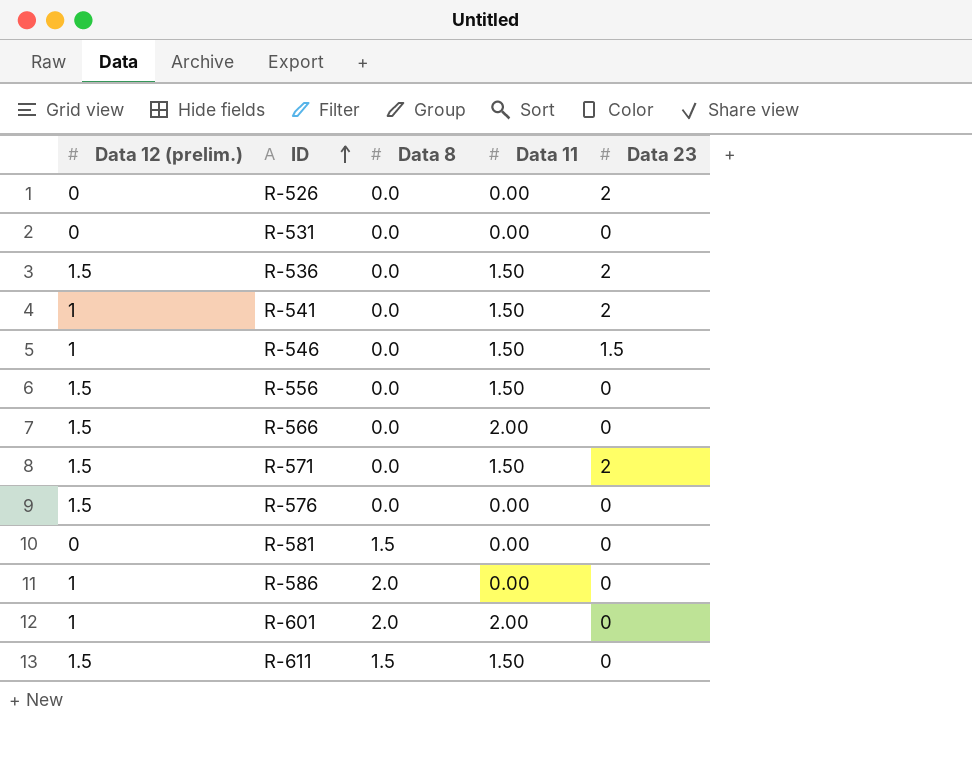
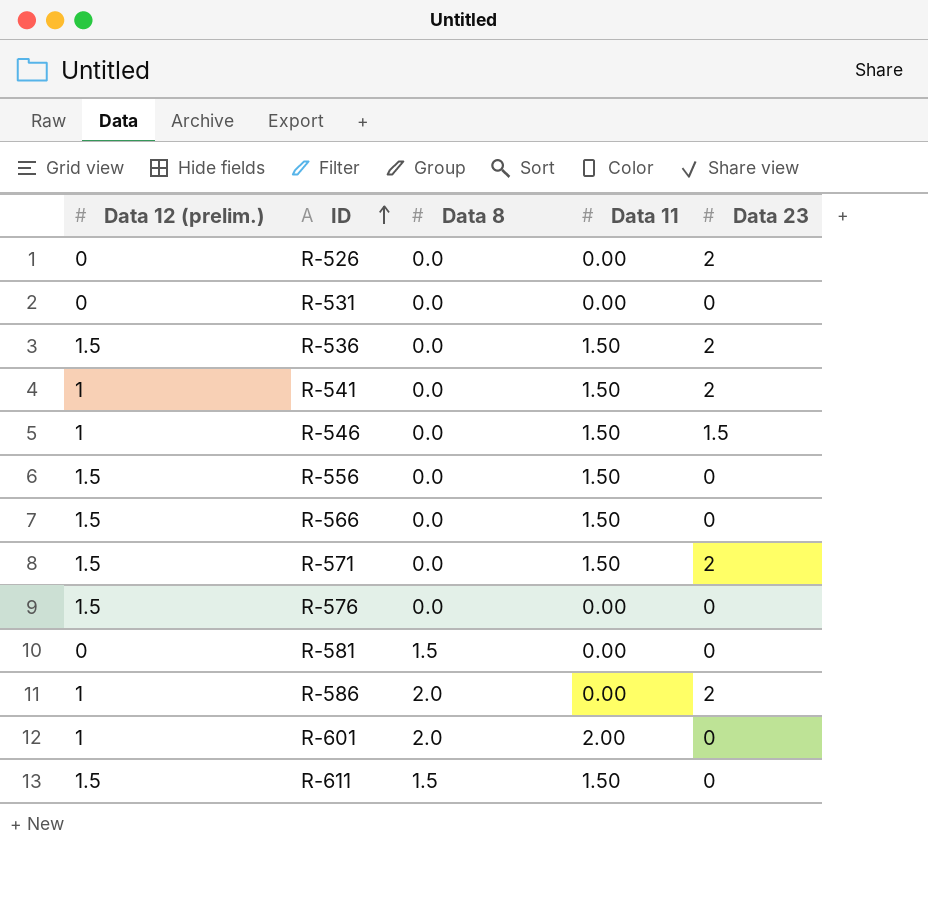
R-566 | Data 11: 2.00 -> 1.50
R-586 | Data 23: 0 -> 2

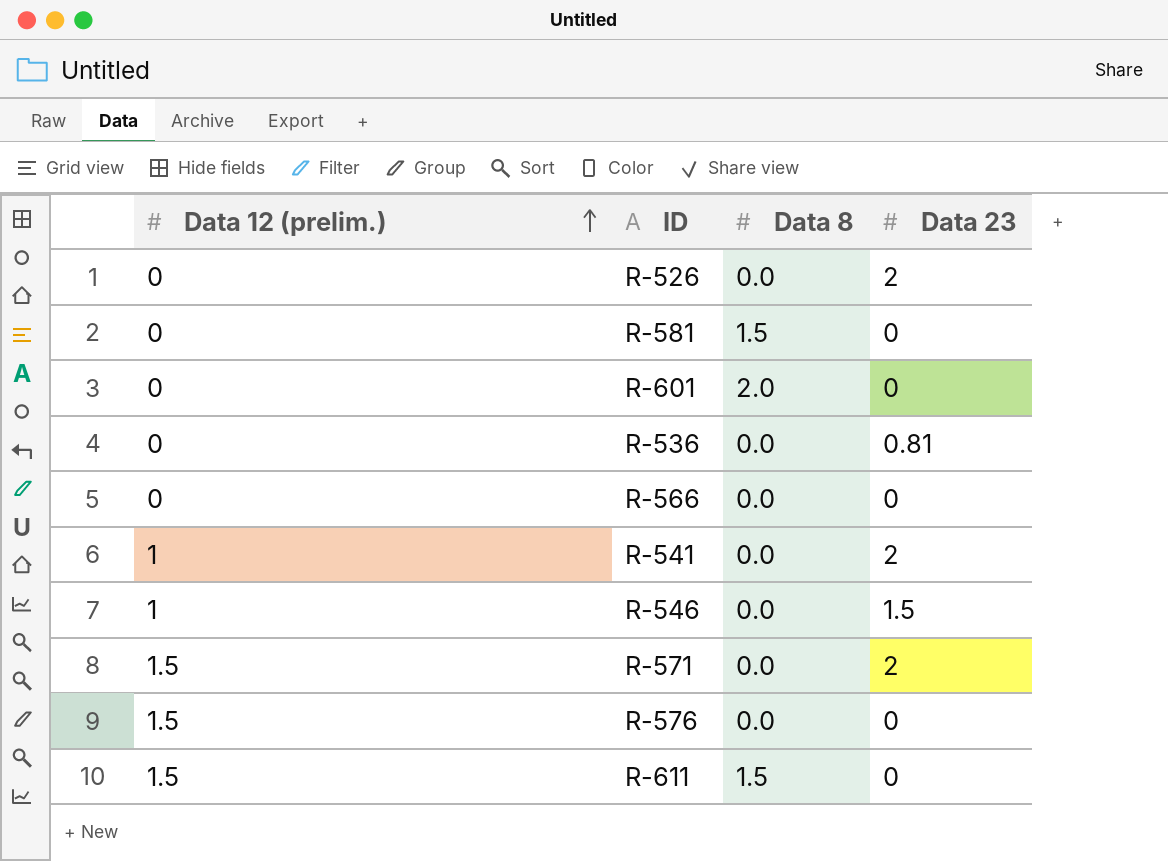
row order: ID ascending -> Data 12 (prelim.) ascending
column Data 11 | position: 4 -> none
row R-531: 0 | 0.0 | 0.00 | 0 -> none
row R-556: 1.5 | 0.0 | 1.50 | 0 -> none
row R-586: 1 | 2.0 | 0.00 | 2 -> none
R-601 | Data 12 (prelim.): 1 -> 0
R-536 | Data 12 (prelim.): 1.5 -> 0
R-536 | Data 23: 2 -> 0.81
R-566 | Data 12 (prelim.): 1.5 -> 0

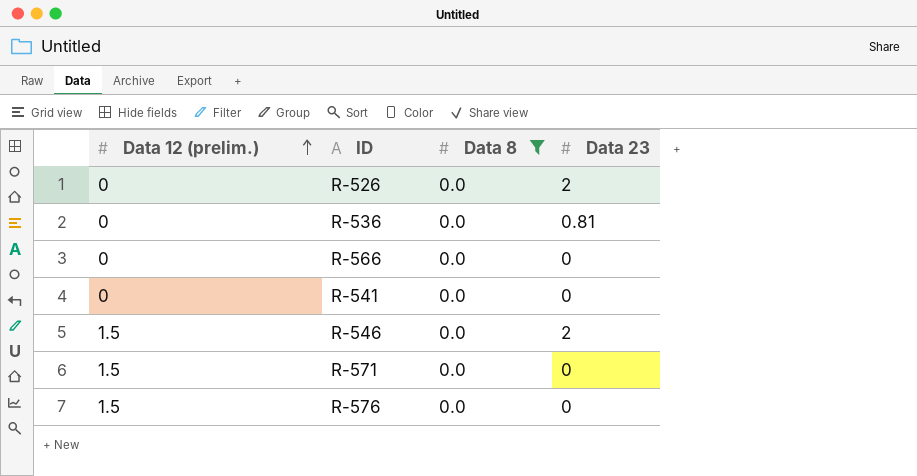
filter: none -> Data 8 = 0.0
R-541 | Data 12 (prelim.): 1 -> 0
R-541 | Data 23: 2 -> 0
R-546 | Data 12 (prelim.): 1 -> 1.5
R-546 | Data 23: 1.5 -> 2
R-571 | Data 23: 2 -> 0

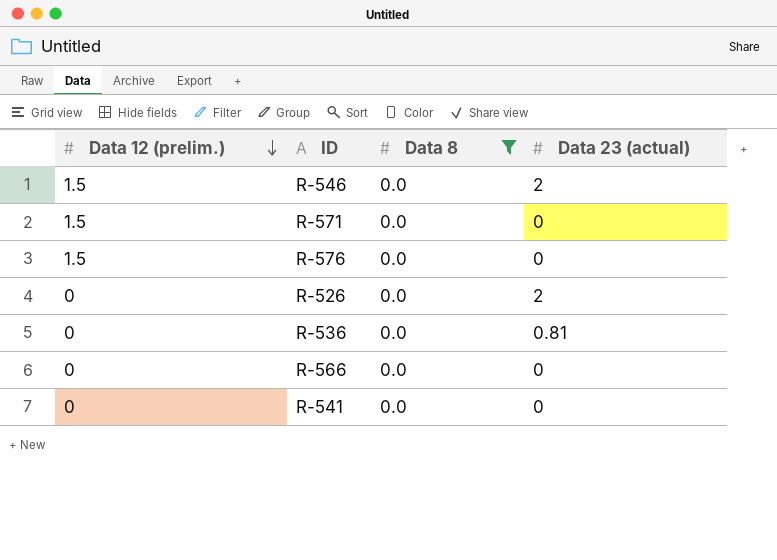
row order: Data 12 (prelim.) ascending -> Data 12 (prelim.) descending
column name: Data 23 -> Data 23 (actual)

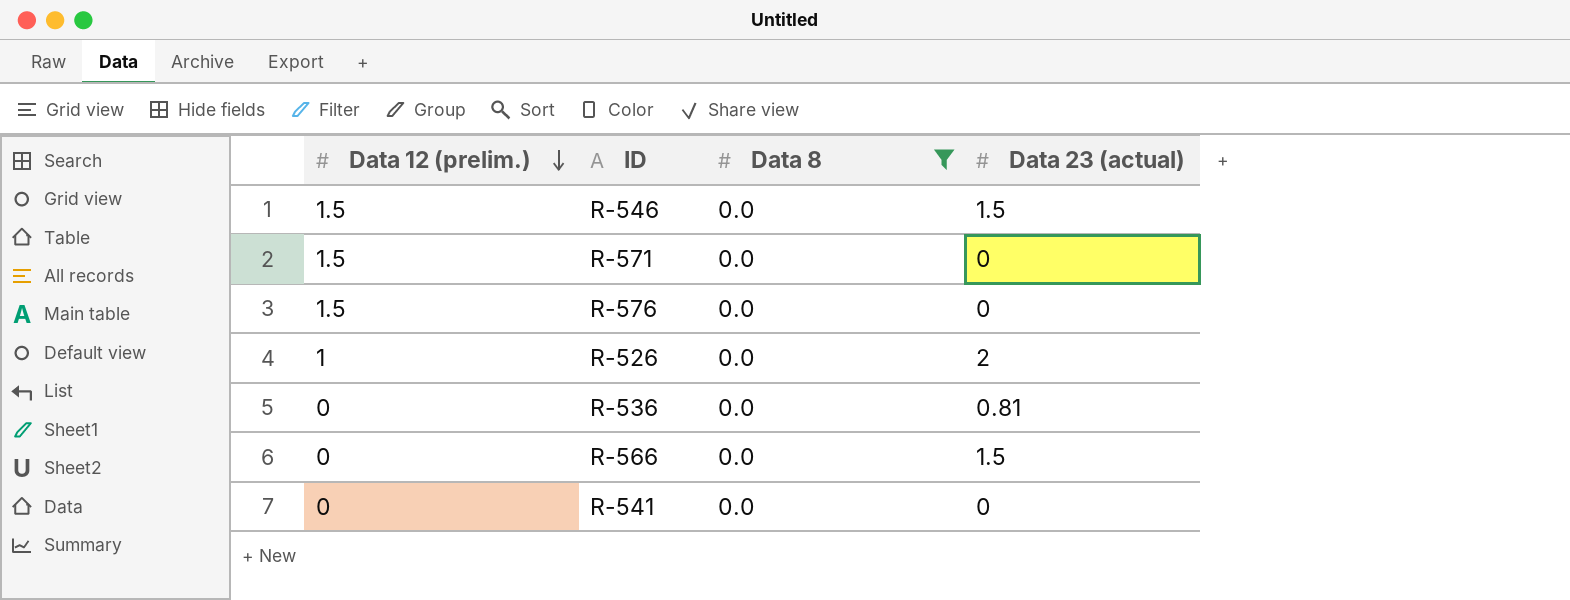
R-546 | Data 23 (actual): 2 -> 1.5
R-526 | Data 12 (prelim.): 0 -> 1
R-566 | Data 23 (actual): 0 -> 1.5

